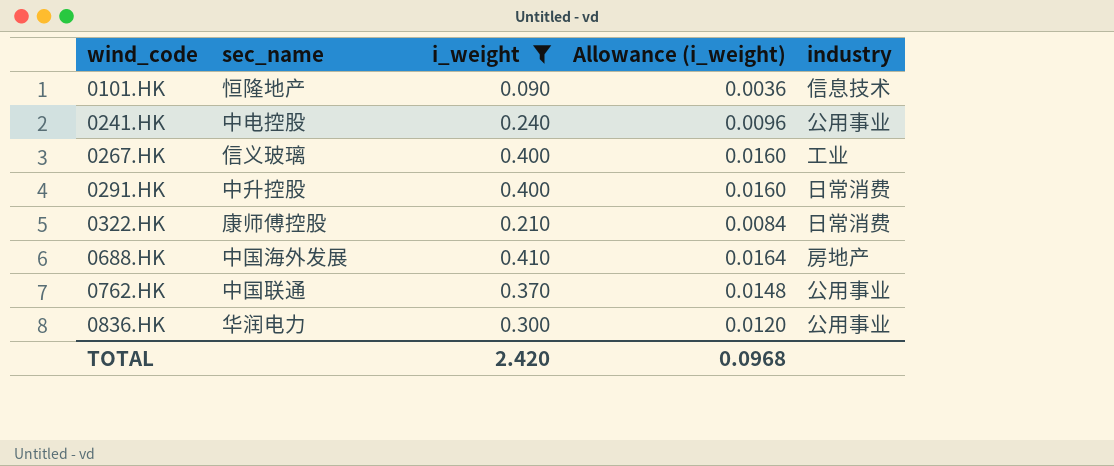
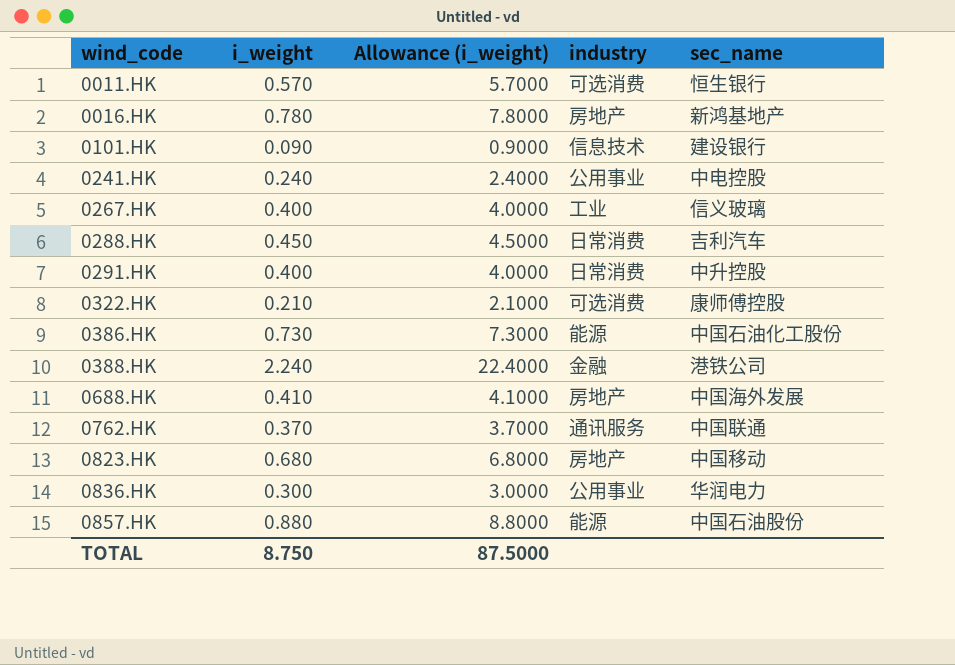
filter: i_weight <= 0.410 -> none
column Allowance (i_weight) | formula: [i_weight] * 0.04 -> [i_weight] * 10
column sec_name | position: 2 -> 5
0101.HK | sec_name: 恒隆地产 -> 建设银行
0322.HK | industry: 日常消费 -> 可选消费
0762.HK | industry: 公用事业 -> 通讯服务
TOTAL | i_weight: 2.420 -> 8.750
TOTAL | Allowance (i_weight): 0.0968 -> 87.5000

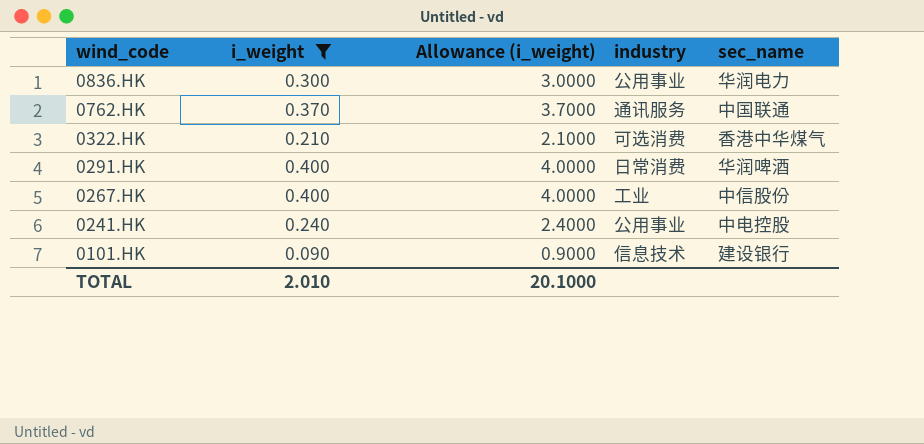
filter: none -> i_weight <= 0.400
row order: wind_code ascending -> wind_code descending
0322.HK | sec_name: 康师傅控股 -> 香港中华煤气
0291.HK | sec_name: 中升控股 -> 华润啤酒
0267.HK | sec_name: 信义玻璃 -> 中信股份
TOTAL | i_weight: 8.750 -> 2.010
TOTAL | Allowance (i_weight): 87.5000 -> 20.1000

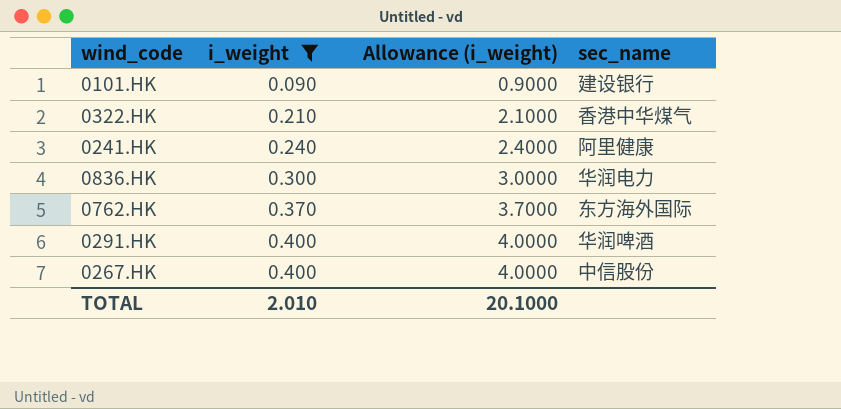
row order: wind_code descending -> i_weight ascending
column industry | position: 4 -> none
0241.HK | sec_name: 中电控股 -> 阿里健康
0762.HK | sec_name: 中国联通 -> 东方海外国际

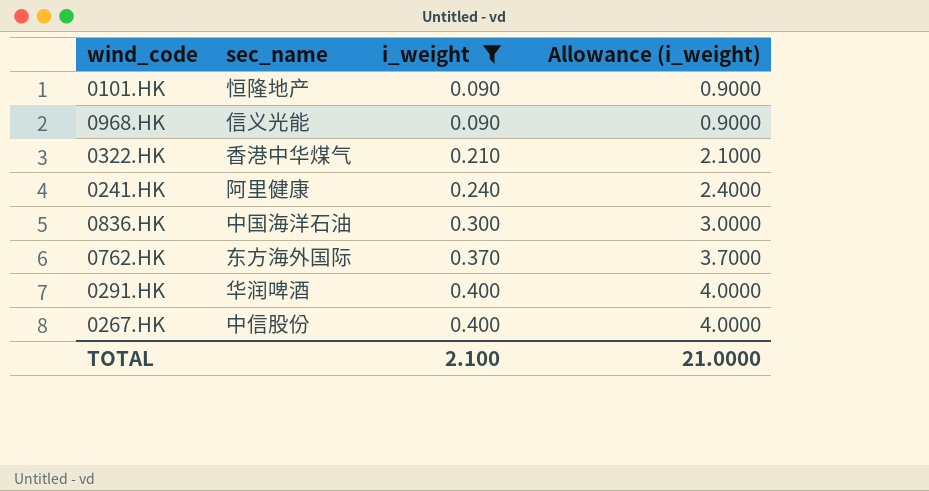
column sec_name | position: 4 -> 2
0101.HK | sec_name: 建设银行 -> 恒隆地产
row 0968.HK: none -> 信义光能 | 0.090 | 0.9000
0836.HK | sec_name: 华润电力 -> 中国海洋石油
TOTAL | i_weight: 2.010 -> 2.100
TOTAL | Allowance (i_weight): 20.1000 -> 21.0000

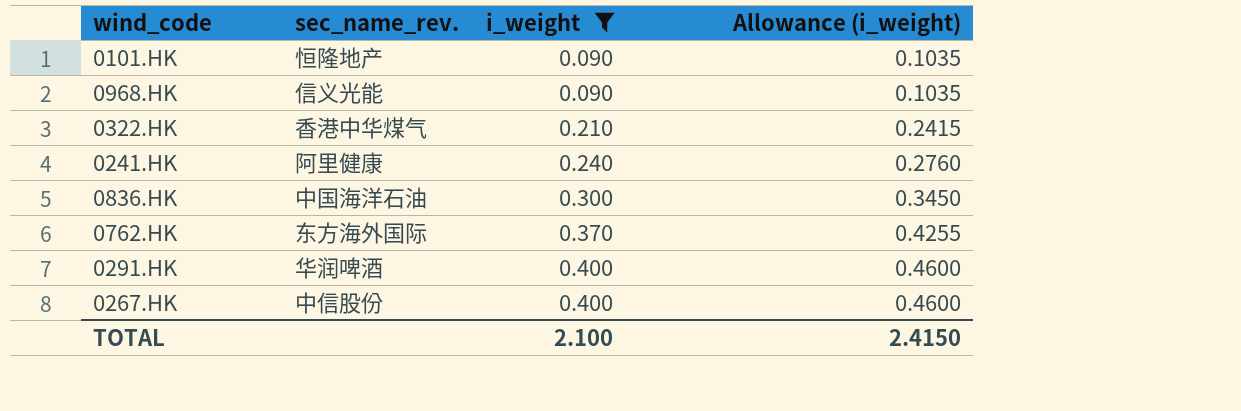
column name: sec_name -> sec_name_rev.
column Allowance (i_weight) | formula: [i_weight] * 10 -> [i_weight] * 1.15
TOTAL | Allowance (i_weight): 21.0000 -> 2.4150

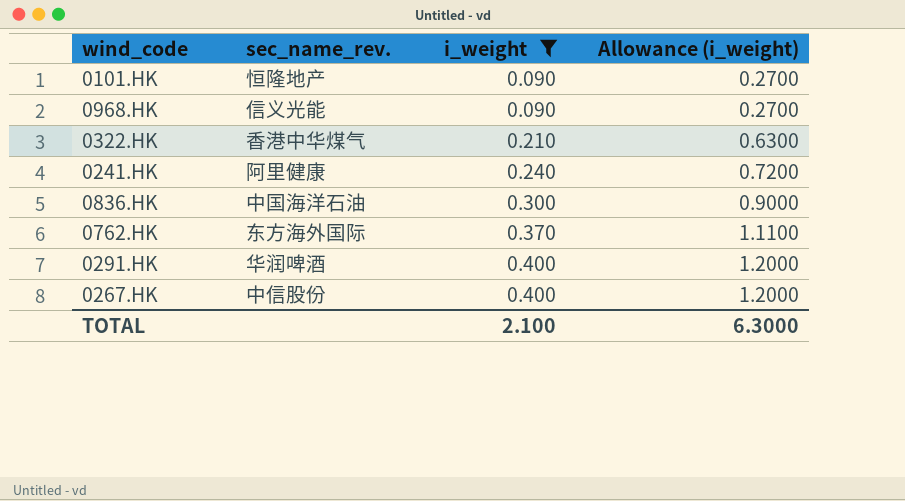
column Allowance (i_weight) | formula: [i_weight] * 1.15 -> [i_weight] * 3
TOTAL | Allowance (i_weight): 2.4150 -> 6.3000

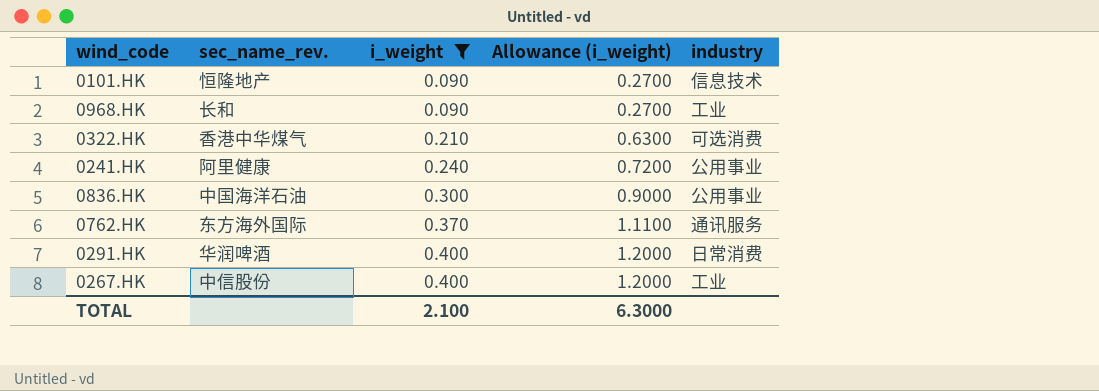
column industry | position: none -> 5
0968.HK | sec_name_rev.: 信义光能 -> 长和

